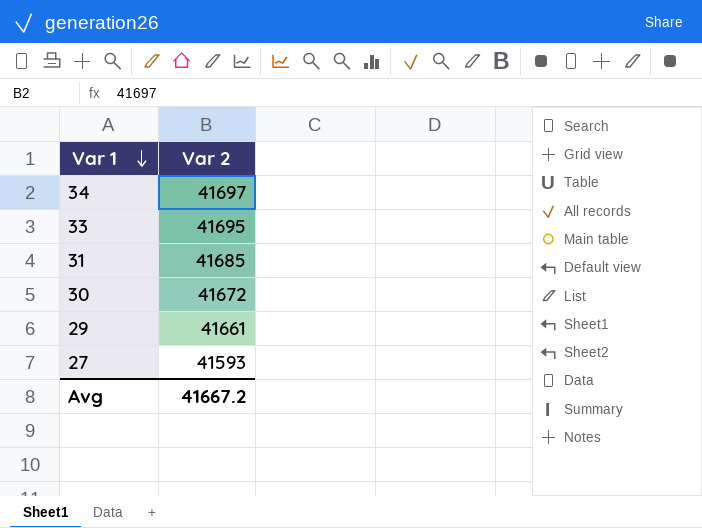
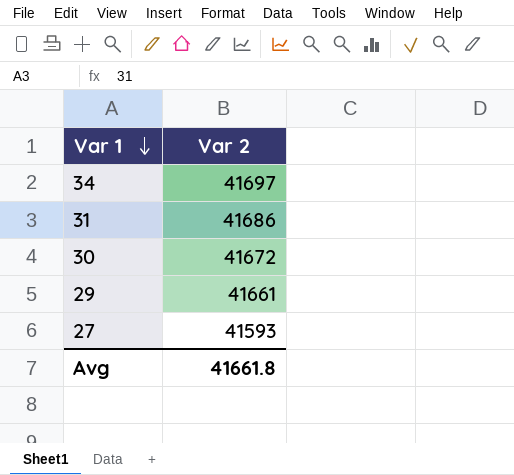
row 33: 41695 -> none
31 | Var 2: 41685 -> 41686
Avg | Var 2: 41667.2 -> 41661.8

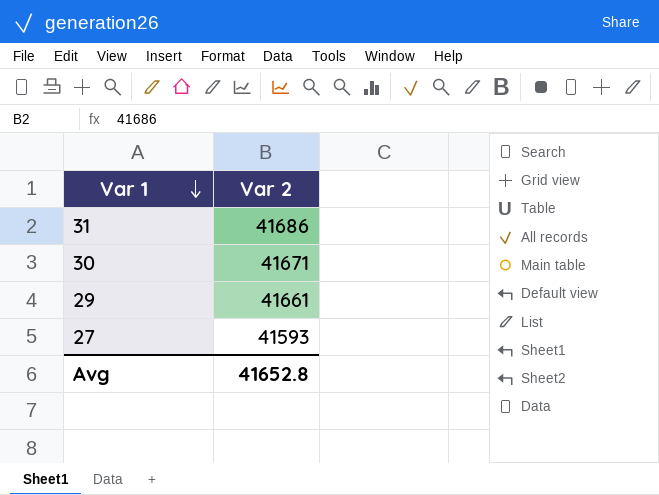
row 34: 41697 -> none
30 | Var 2: 41672 -> 41671
Avg | Var 2: 41661.8 -> 41652.8

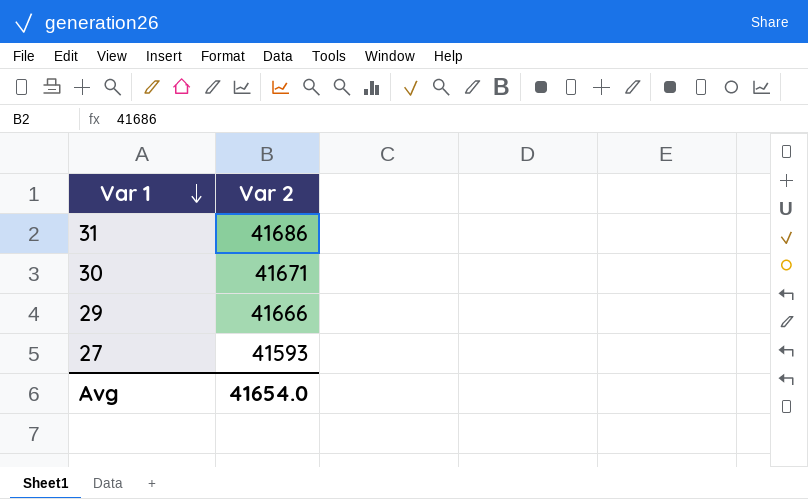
29 | Var 2: 41661 -> 41666
Avg | Var 2: 41652.8 -> 41654.0

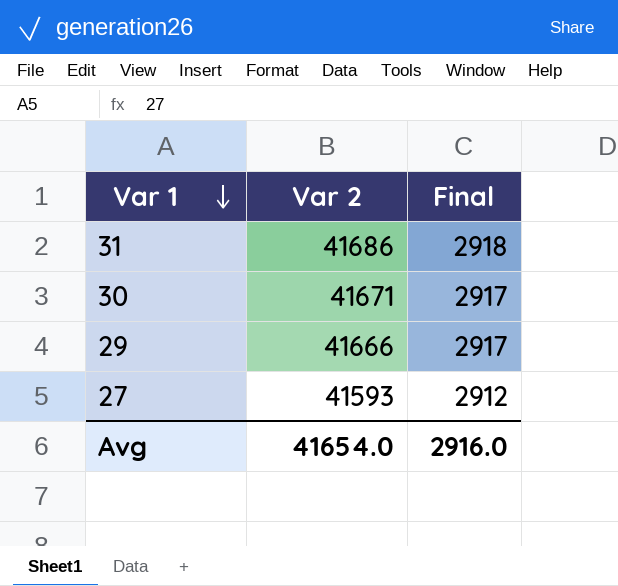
column Final | formula: none -> [Var 2] * 0.07

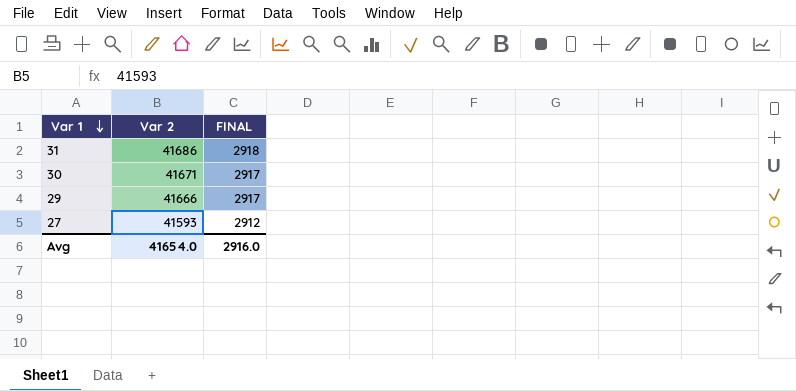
column name: Final -> FINAL

